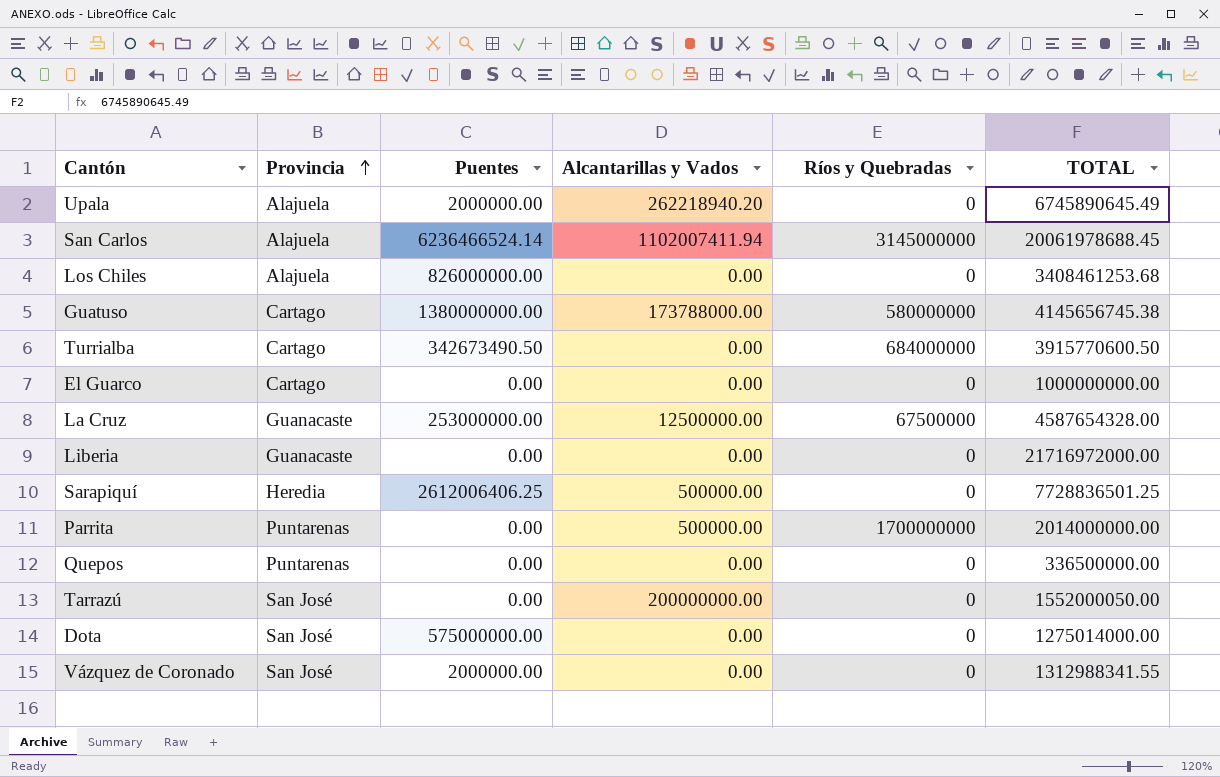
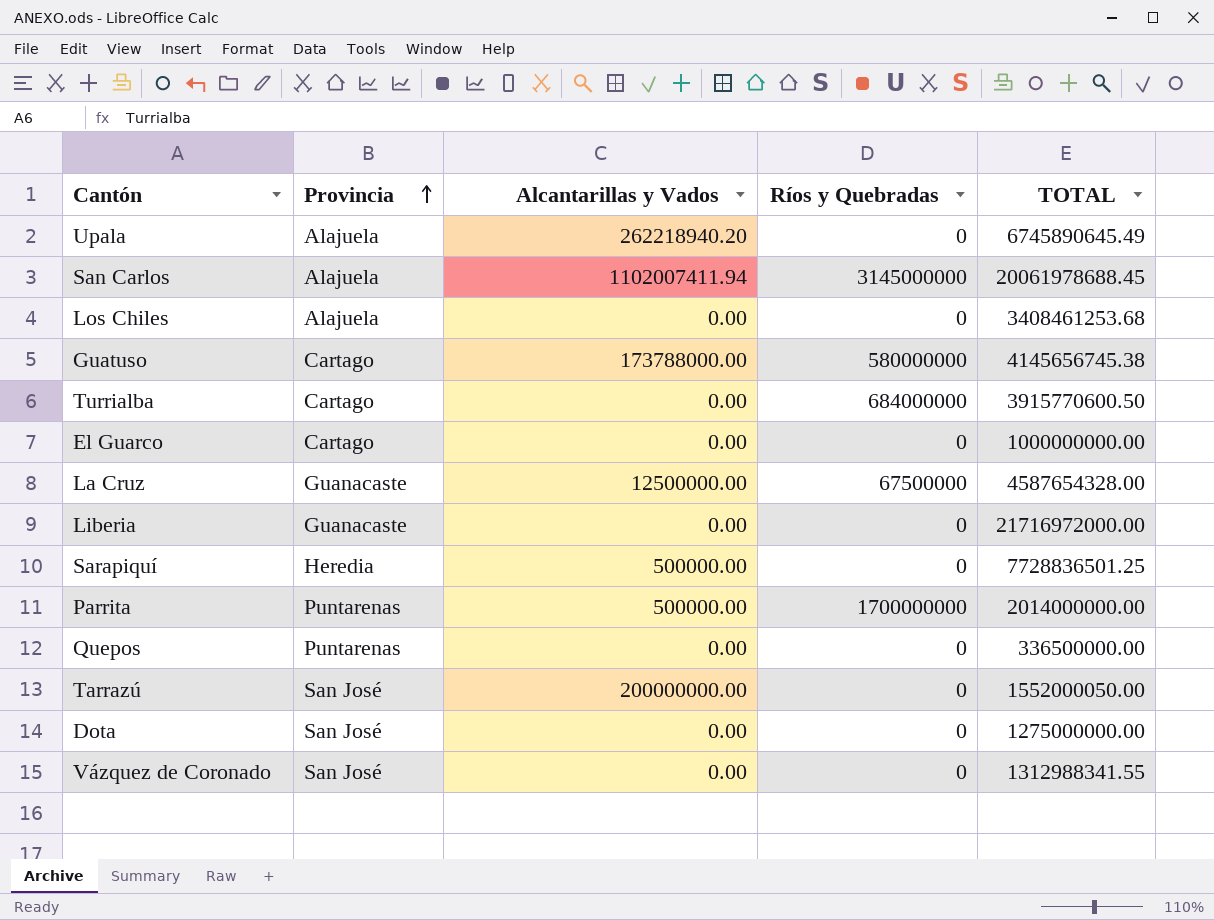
column Puentes | position: 3 -> none
Dota | TOTAL: 1275014000.00 -> 1275000000.00

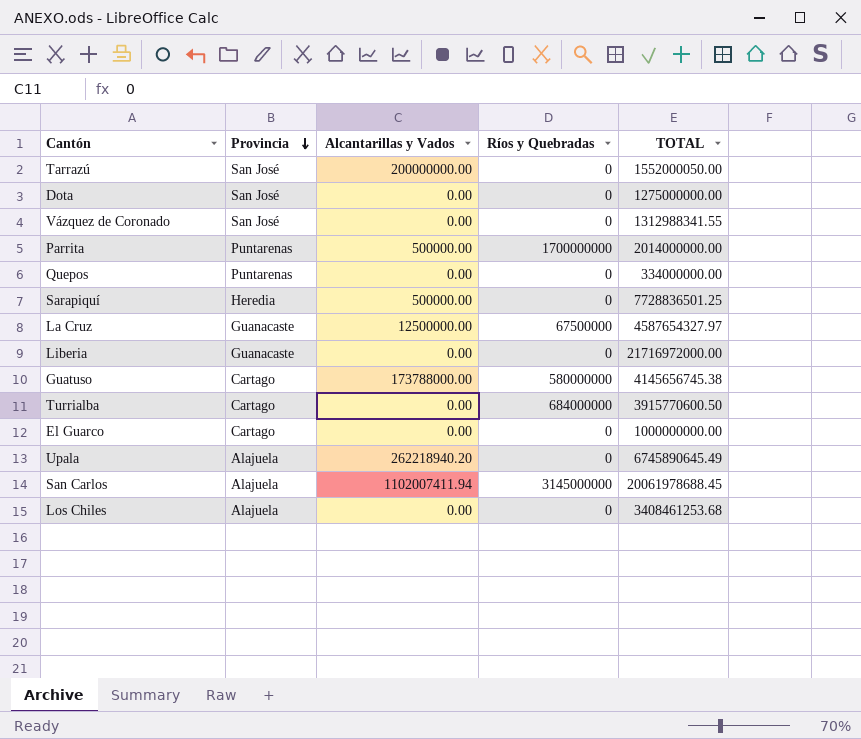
row order: Provincia ascending -> Provincia descending
Quepos | TOTAL: 336500000.00 -> 334000000.00
La Cruz | TOTAL: 4587654328.00 -> 4587654327.97

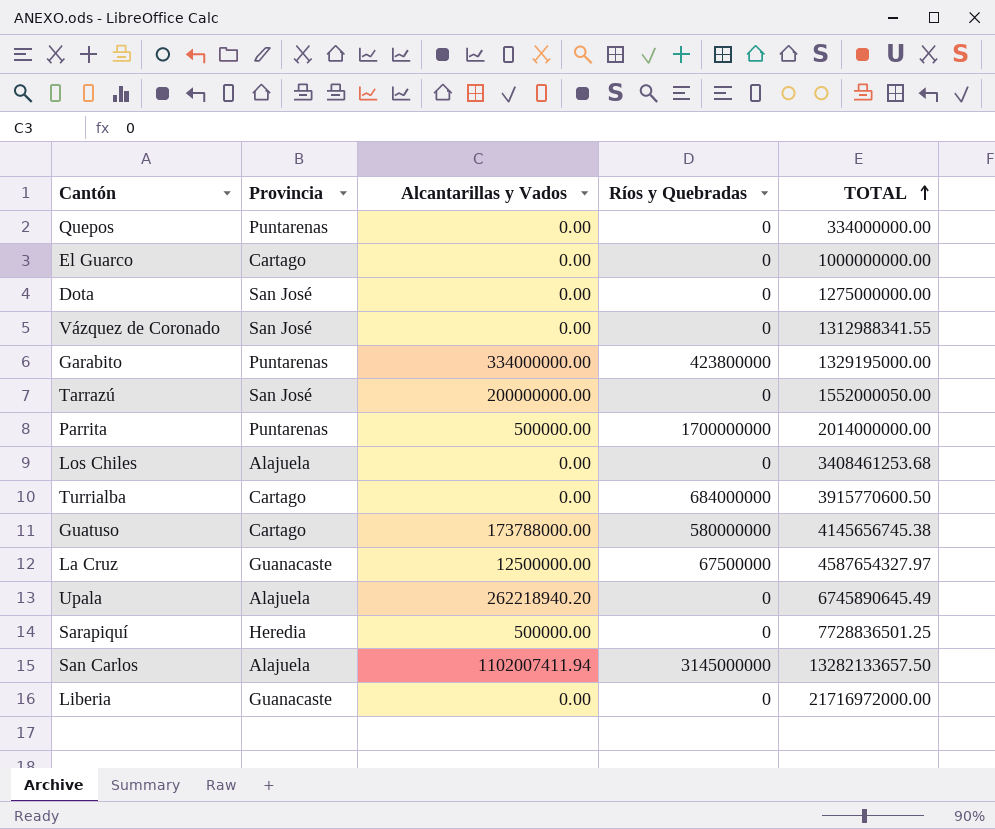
row order: Provincia descending -> TOTAL ascending
row Garabito: none -> Puntarenas | 334000000.00 | 423800000 | 1329195000.00
San Carlos | TOTAL: 20061978688.45 -> 13282133657.50

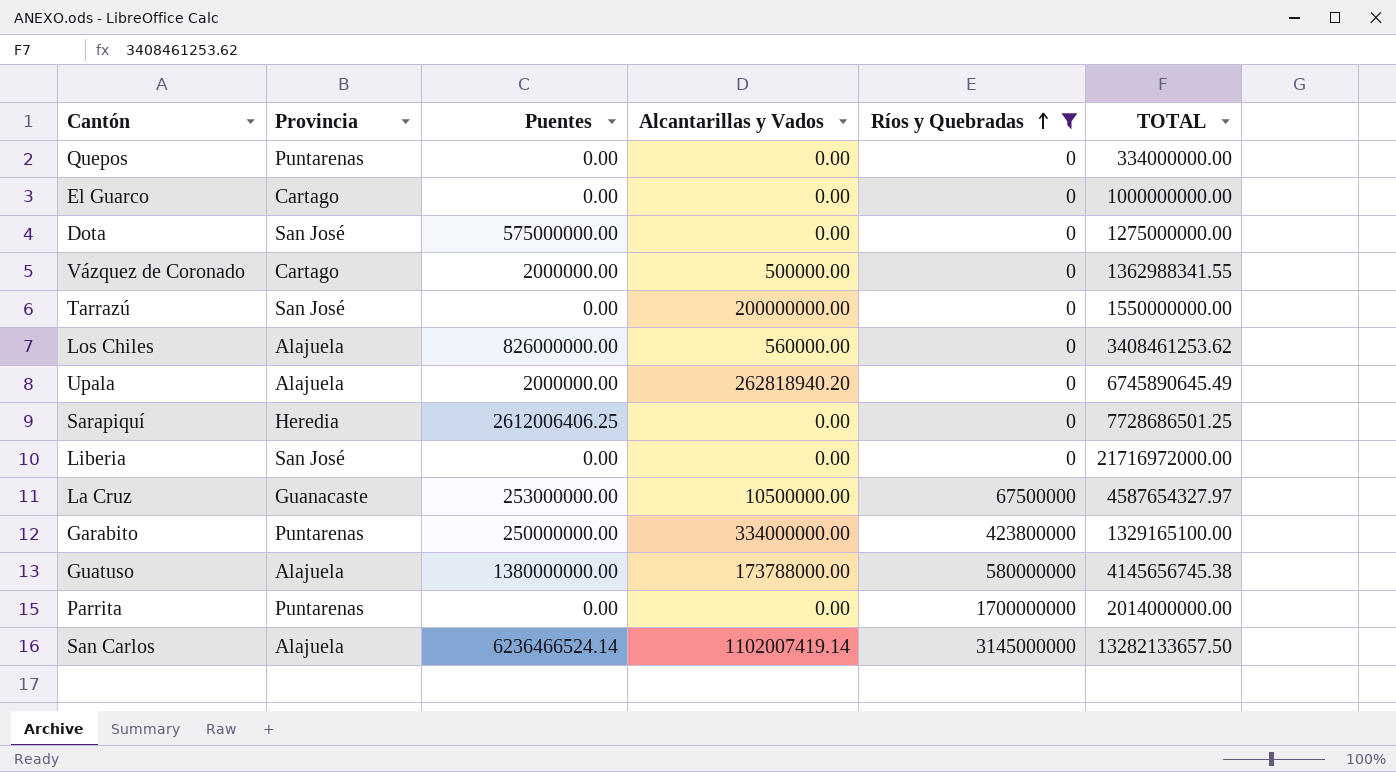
filter: none -> Ríos y Quebradas != 684000000
row order: TOTAL ascending -> Ríos y Quebradas ascending
column Puentes | position: none -> 3
Vázquez de Coronado | Provincia: San José -> Cartago
Vázquez de Coronado | Alcantarillas y Vados: 0.00 -> 500000.00
Vázquez de Coronado | TOTAL: 1312988341.55 -> 1362988341.55
Tarrazú | TOTAL: 1552000050.00 -> 1550000000.00
Los Chiles | Alcantarillas y Vados: 0.00 -> 560000.00
Los Chiles | TOTAL: 3408461253.68 -> 3408461253.62
Upala | Alcantarillas y Vados: 262218940.20 -> 262818940.20
Sarapiquí | Alcantarillas y Vados: 500000.00 -> 0.00
Sarapiquí | TOTAL: 7728836501.25 -> 7728686501.25
Liberia | Provincia: Guanacaste -> San José
La Cruz | Alcantarillas y Vados: 12500000.00 -> 10500000.00
Garabito | TOTAL: 1329195000.00 -> 1329165100.00
Guatuso | Provincia: Cartago -> Alajuela
Parrita | Alcantarillas y Vados: 500000.00 -> 0.00
San Carlos | Alcantarillas y Vados: 1102007411.94 -> 1102007419.14

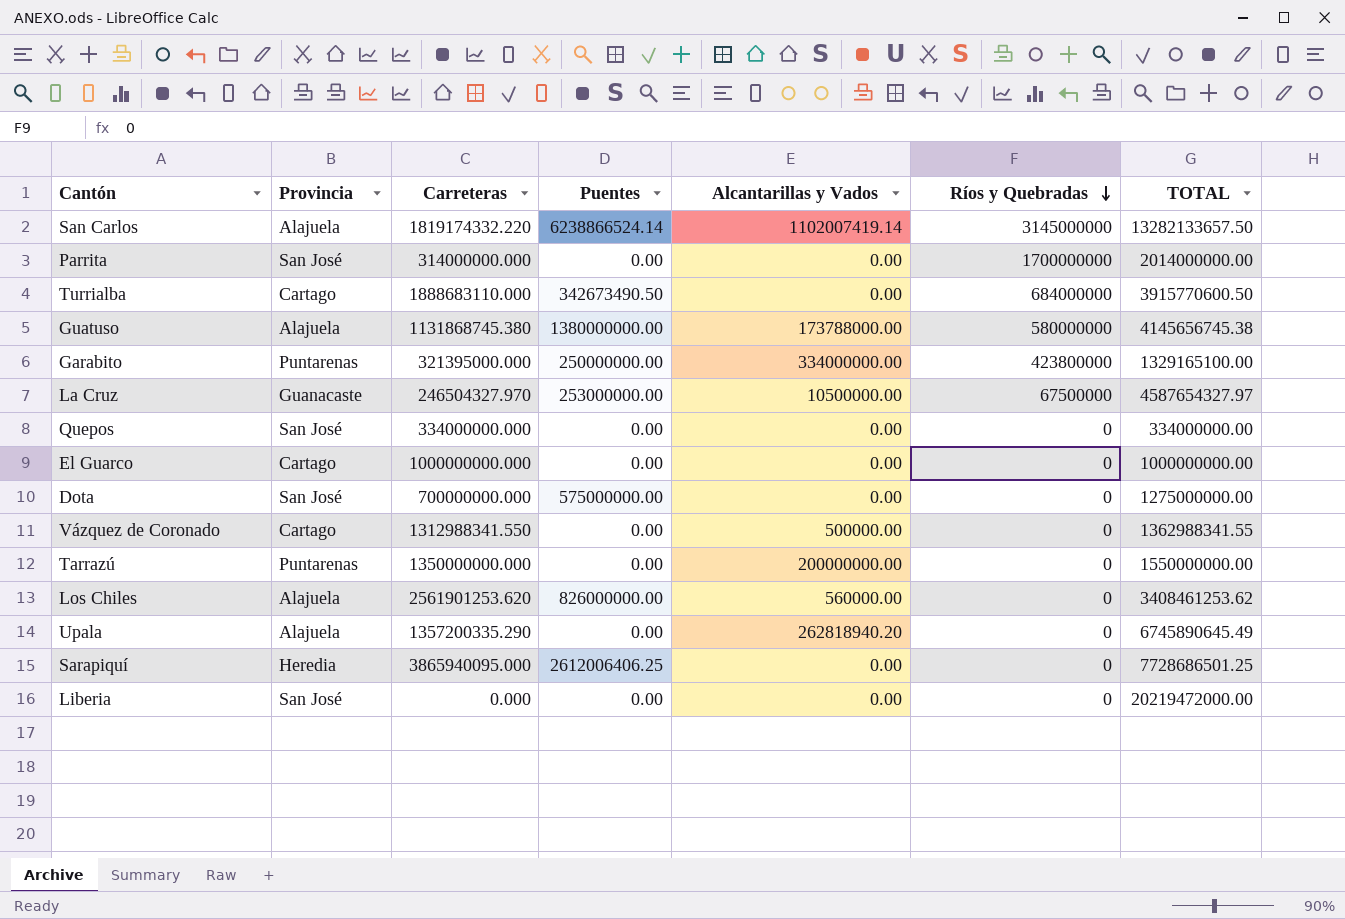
filter: Ríos y Quebradas != 684000000 -> none
row order: Ríos y Quebradas ascending -> Ríos y Quebradas descending
column Carreteras | position: none -> 3
San Carlos | Puentes: 6236466524.14 -> 6238866524.14
Parrita | Provincia: Puntarenas -> San José
Quepos | Provincia: Puntarenas -> San José
Vázquez de Coronado | Puentes: 2000000.00 -> 0.00
Tarrazú | Provincia: San José -> Puntarenas
Upala | Puentes: 2000000.00 -> 0.00
Liberia | TOTAL: 21716972000.00 -> 20219472000.00

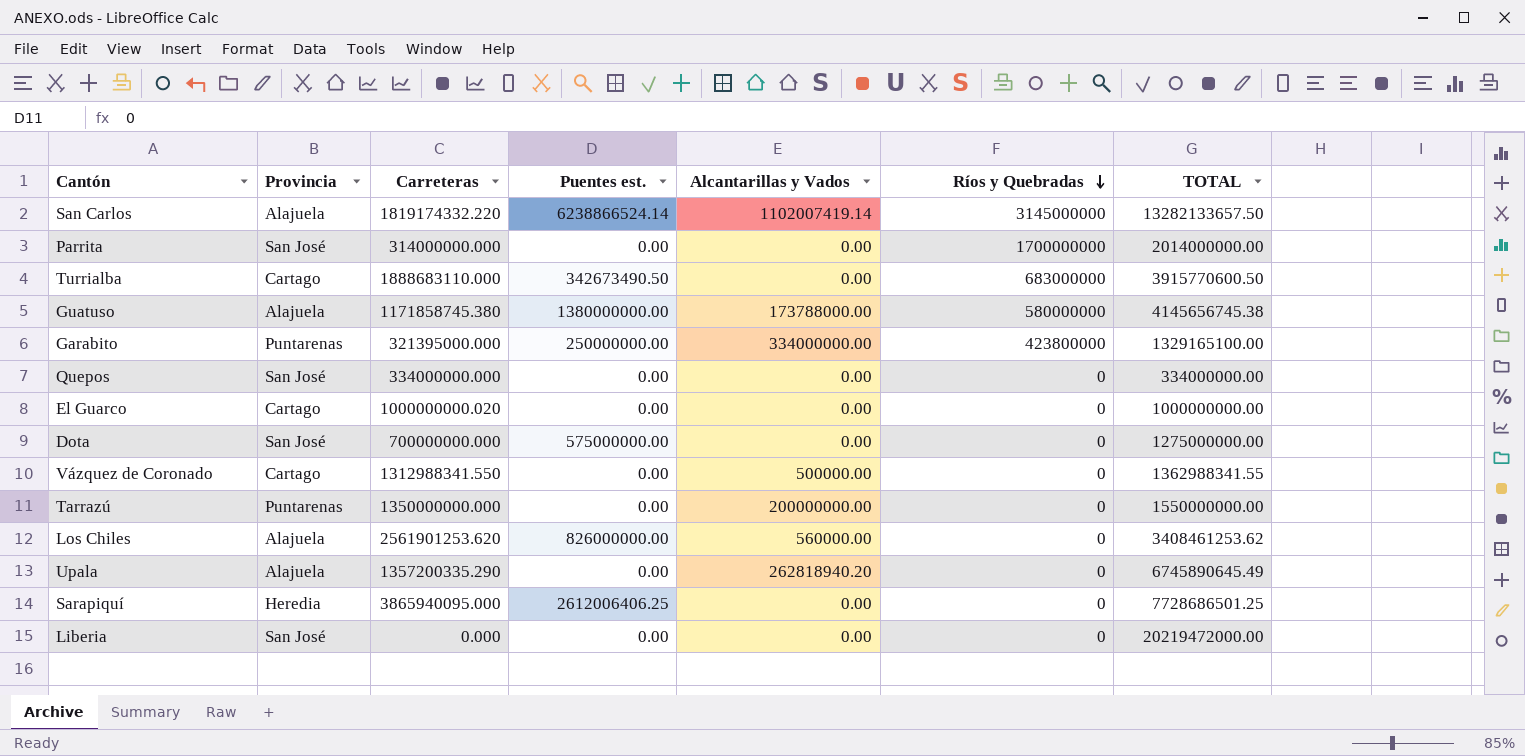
column name: Puentes -> Puentes est.
row La Cruz: Guanacaste | 246504327.970 | 253000000.00 | 10500000.00 | 67500000 | 4587654327.97 -> none
Turrialba | Ríos y Quebradas: 684000000 -> 683000000
Guatuso | Carreteras: 1131868745.380 -> 1171858745.380
El Guarco | Carreteras: 1000000000.000 -> 1000000000.020

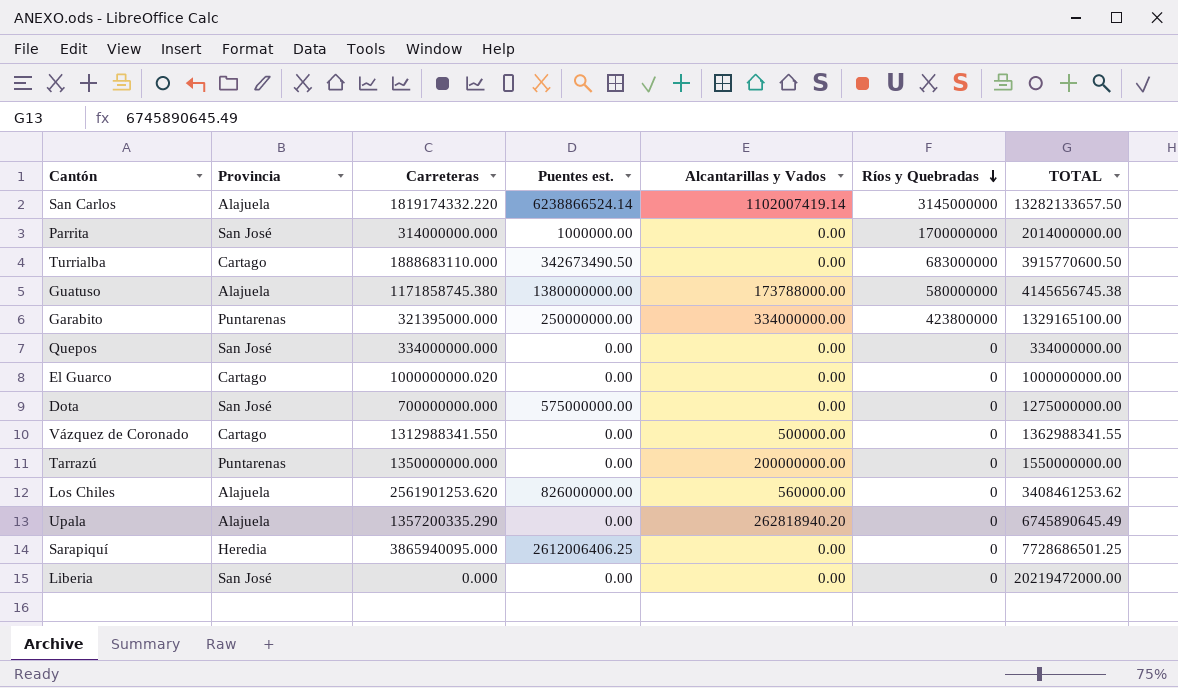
Parrita | Puentes est.: 0.00 -> 1000000.00

